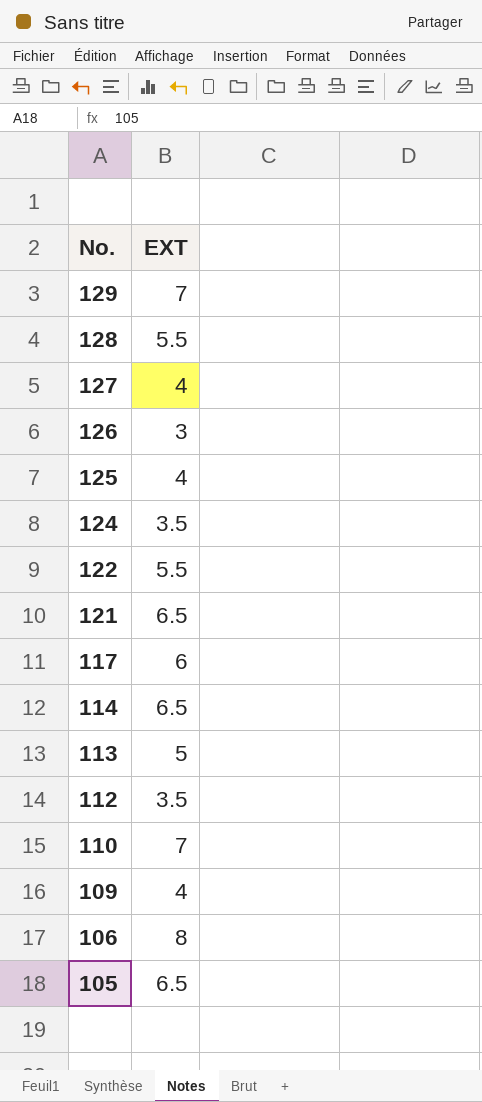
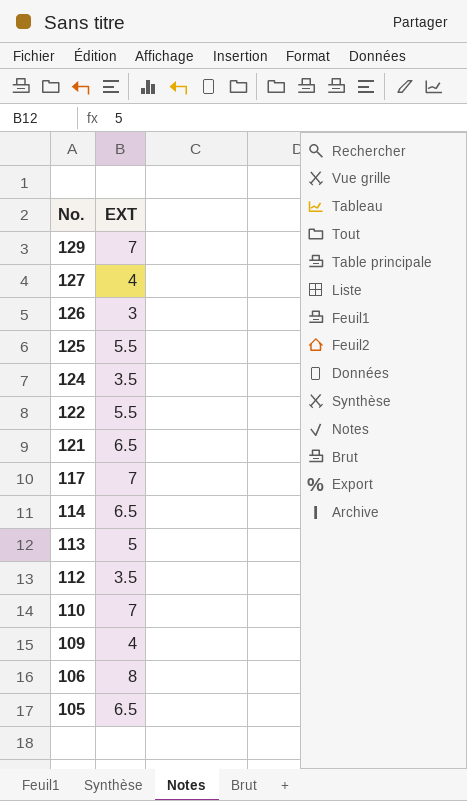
row 128: 5.5 -> none
125 | EXT: 4 -> 5.5
117 | EXT: 6 -> 7

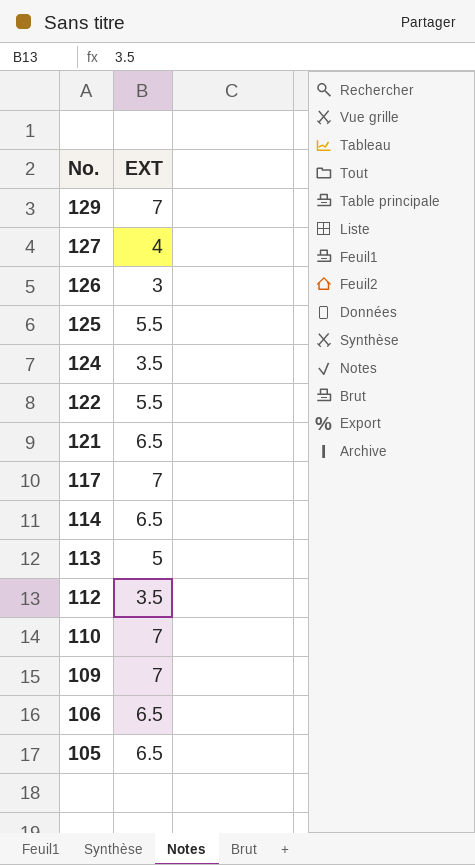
109 | EXT: 4 -> 7
106 | EXT: 8 -> 6.5

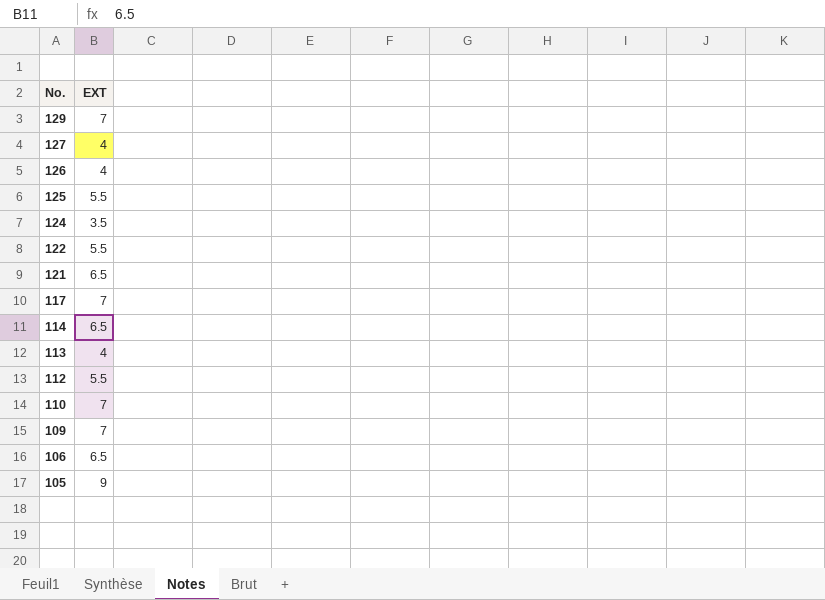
126 | EXT: 3 -> 4
113 | EXT: 5 -> 4
112 | EXT: 3.5 -> 5.5
105 | EXT: 6.5 -> 9

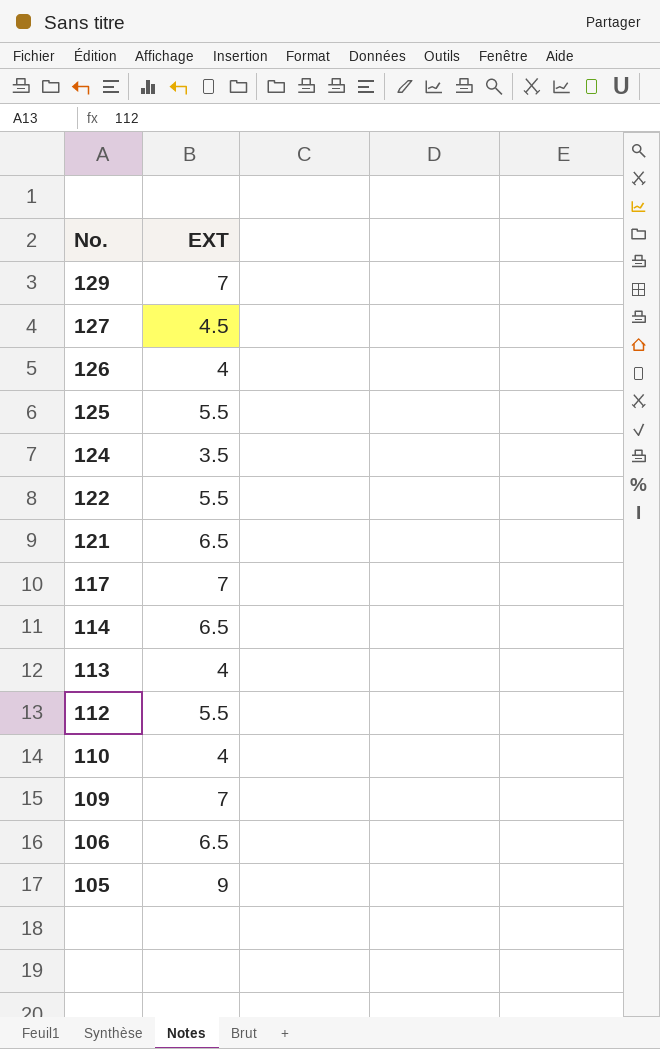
127 | EXT: 4 -> 4.5
110 | EXT: 7 -> 4

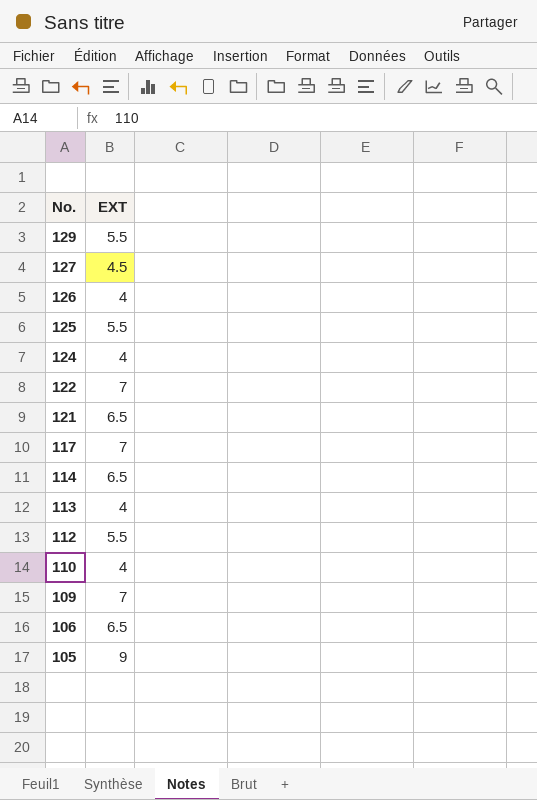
129 | EXT: 7 -> 5.5
124 | EXT: 3.5 -> 4
122 | EXT: 5.5 -> 7

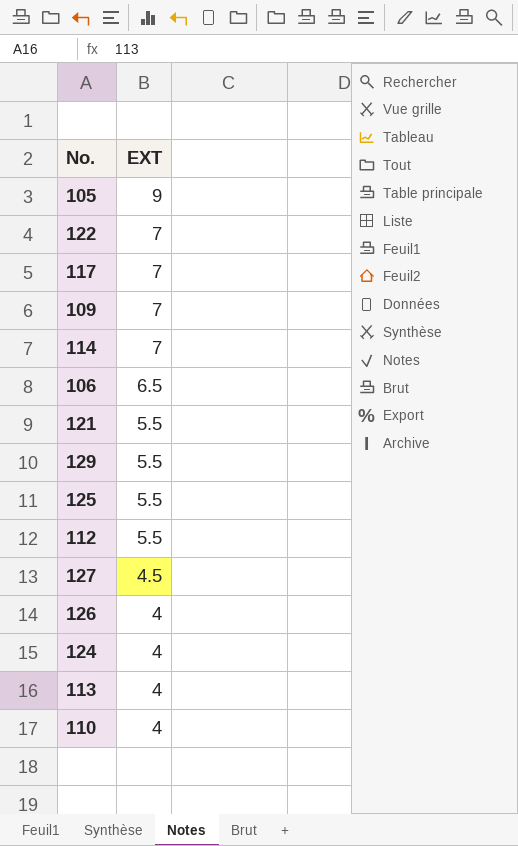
row order: No. descending -> EXT descending
114 | EXT: 6.5 -> 7
121 | EXT: 6.5 -> 5.5

